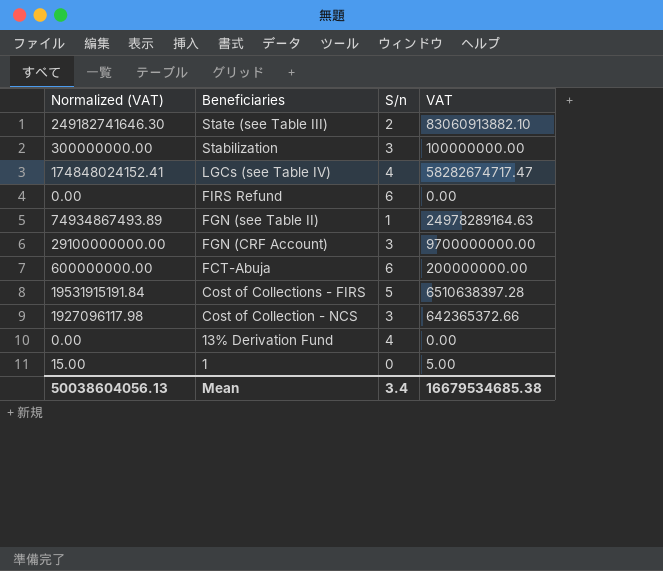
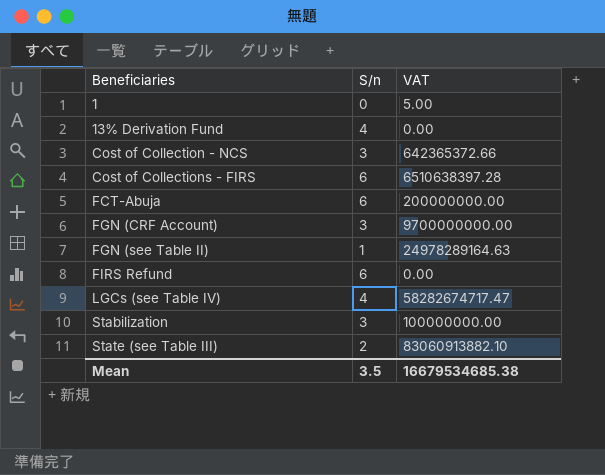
row order: Beneficiaries descending -> Beneficiaries ascending
column Normalized (VAT) | formula: [VAT] * 3 -> none
Cost of Collections - FIRS | S/n: 5 -> 6
Mean | S/n: 3.4 -> 3.5

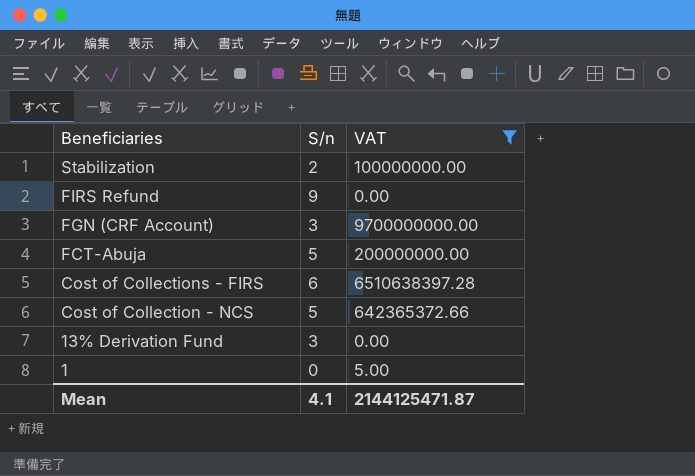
filter: none -> VAT <= 9700000000.00
row order: Beneficiaries ascending -> Beneficiaries descending
Stabilization | S/n: 3 -> 2
FIRS Refund | S/n: 6 -> 9
FCT-Abuja | S/n: 6 -> 5
Cost of Collection - NCS | S/n: 3 -> 5
13% Derivation Fund | S/n: 4 -> 3
Mean | S/n: 3.5 -> 4.1
Mean | VAT: 16679534685.38 -> 2144125471.87

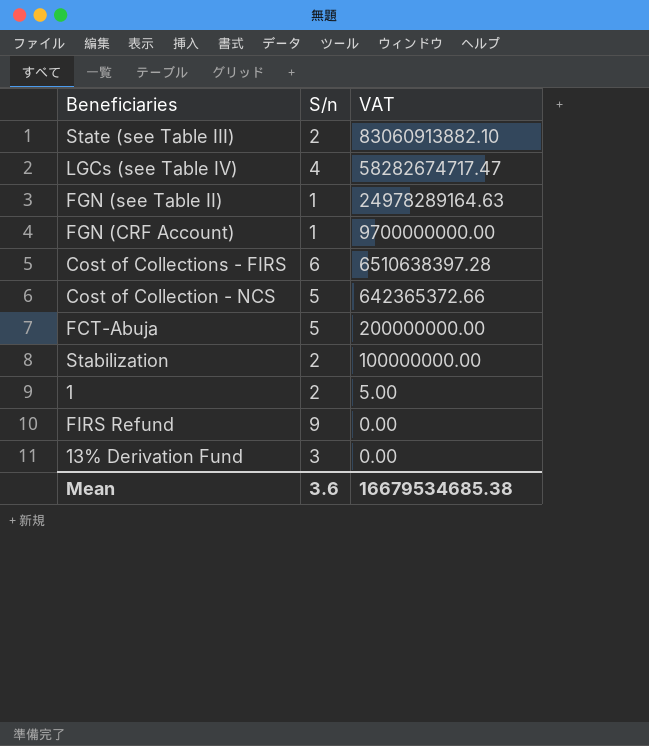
filter: VAT <= 9700000000.00 -> none
row order: Beneficiaries descending -> VAT descending
FGN (CRF Account) | S/n: 3 -> 1
1 | S/n: 0 -> 2
Mean | S/n: 4.1 -> 3.6
Mean | VAT: 2144125471.87 -> 16679534685.38

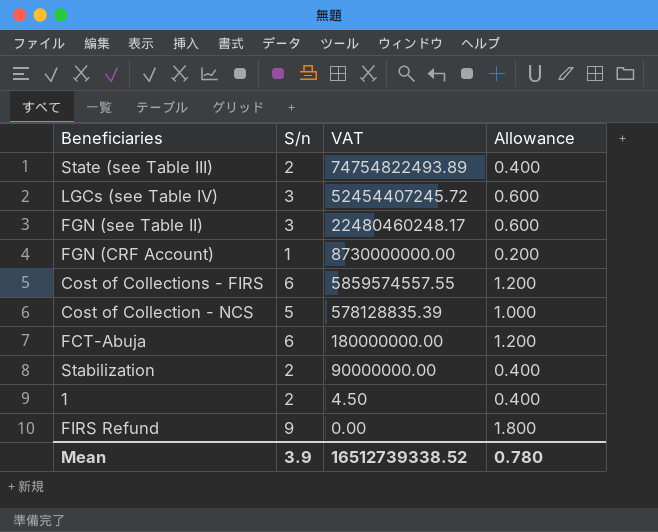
column Allowance | formula: none -> [S/n] * 0.2
row 13% Derivation Fund: 3 | 0.00 -> none
State (see Table III) | VAT: 83060913882.10 -> 74754822493.89
LGCs (see Table IV) | S/n: 4 -> 3
LGCs (see Table IV) | VAT: 58282674717.47 -> 52454407245.72
FGN (see Table II) | S/n: 1 -> 3
FGN (see Table II) | VAT: 24978289164.63 -> 22480460248.17
FGN (CRF Account) | VAT: 9700000000.00 -> 8730000000.00
Cost of Collections - FIRS | VAT: 6510638397.28 -> 5859574557.55
Cost of Collection - NCS | VAT: 642365372.66 -> 578128835.39
FCT-Abuja | S/n: 5 -> 6
FCT-Abuja | VAT: 200000000.00 -> 180000000.00
Stabilization | VAT: 100000000.00 -> 90000000.00
1 | VAT: 5.00 -> 4.50
Mean | S/n: 3.6 -> 3.9
Mean | VAT: 16679534685.38 -> 16512739338.52

